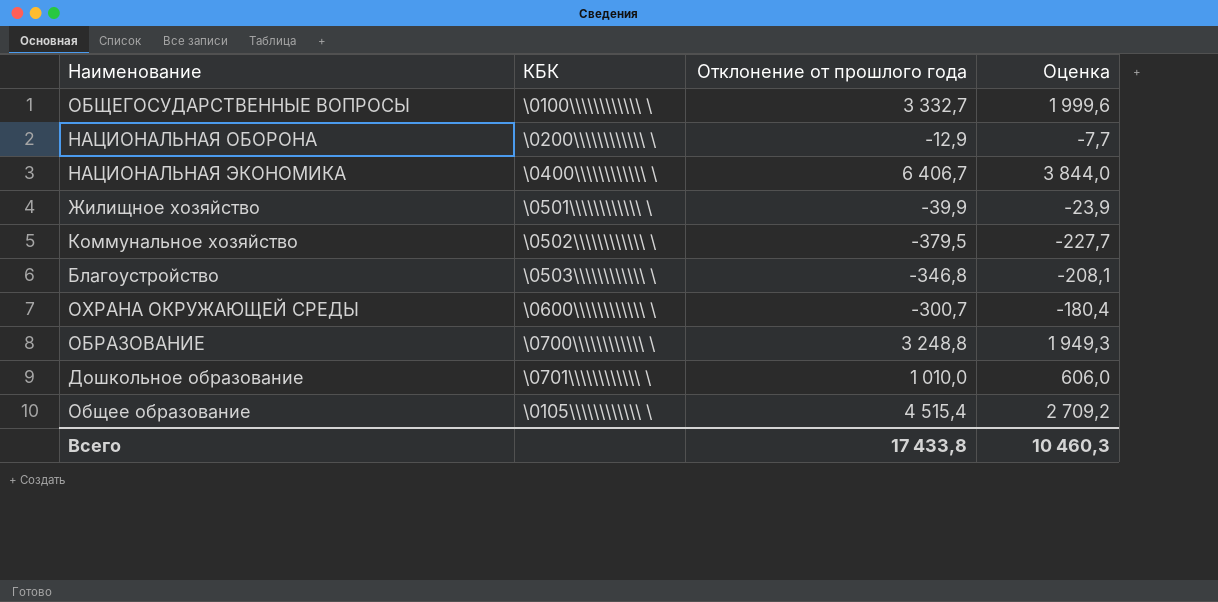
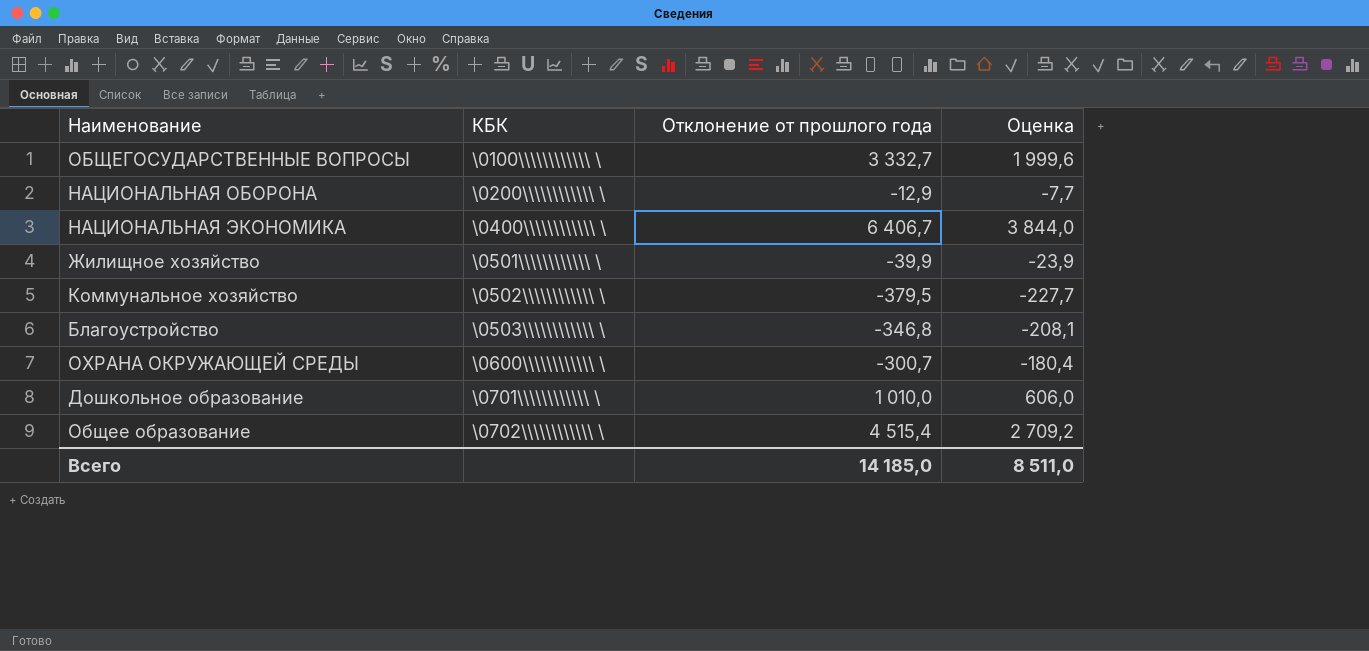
row ОБРАЗОВАНИЕ: \0700\\\\\\\\\\\\ \ | 3 248,8 | 1 949,3 -> none
Общее образование | КБК: \0105\\\\\\\\\\\\ \ -> \0702\\\\\\\\\\\\ \
Всего | Отклонение от прошлого года: 17 433,8 -> 14 185,0
Всего | Оценка: 10 460,3 -> 8 511,0

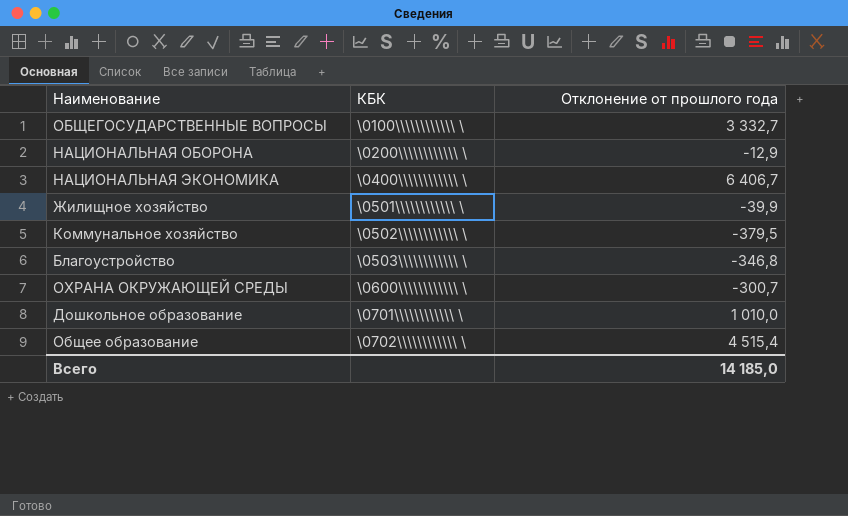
column Оценка | formula: [Отклонение от прошлого года] * 0,6 -> none

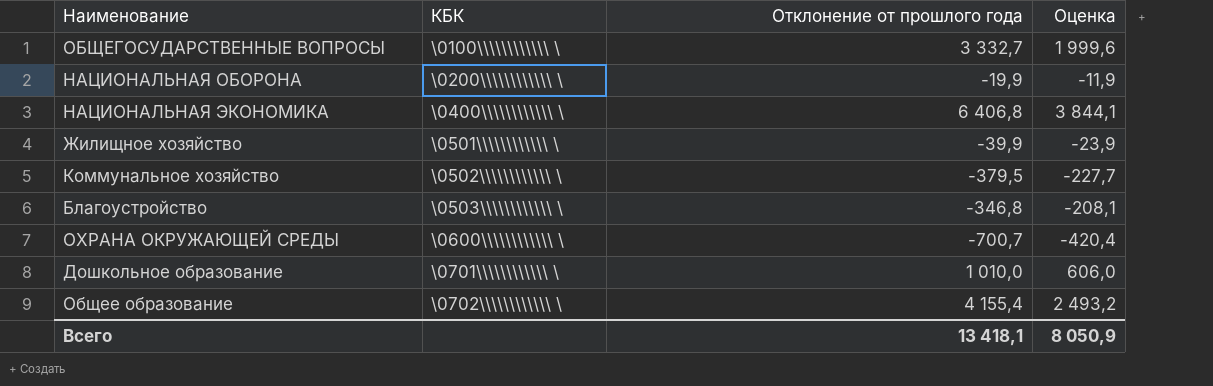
column Оценка | formula: none -> [Отклонение от прошлого года] * 0,6
НАЦИОНАЛЬНАЯ ОБОРОНА | Отклонение от прошлого года: -12,9 -> -19,9
НАЦИОНАЛЬНАЯ ЭКОНОМИКА | Отклонение от прошлого года: 6 406,7 -> 6 406,8
ОХРАНА ОКРУЖАЮЩЕЙ СРЕДЫ | Отклонение от прошлого года: -300,7 -> -700,7
Общее образование | Отклонение от прошлого года: 4 515,4 -> 4 155,4
Всего | Отклонение от прошлого года: 14 185,0 -> 13 418,1

